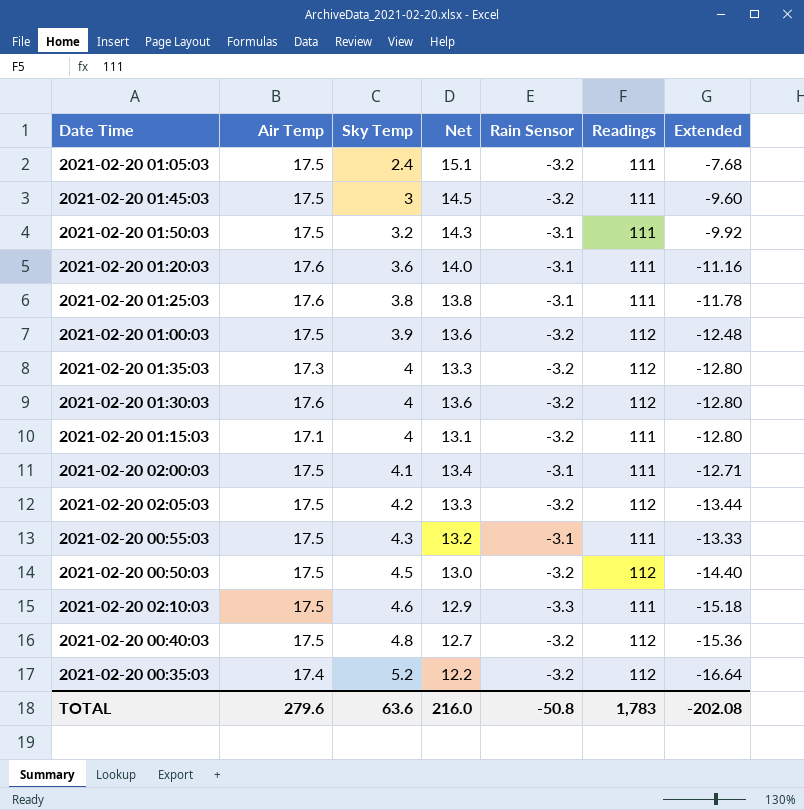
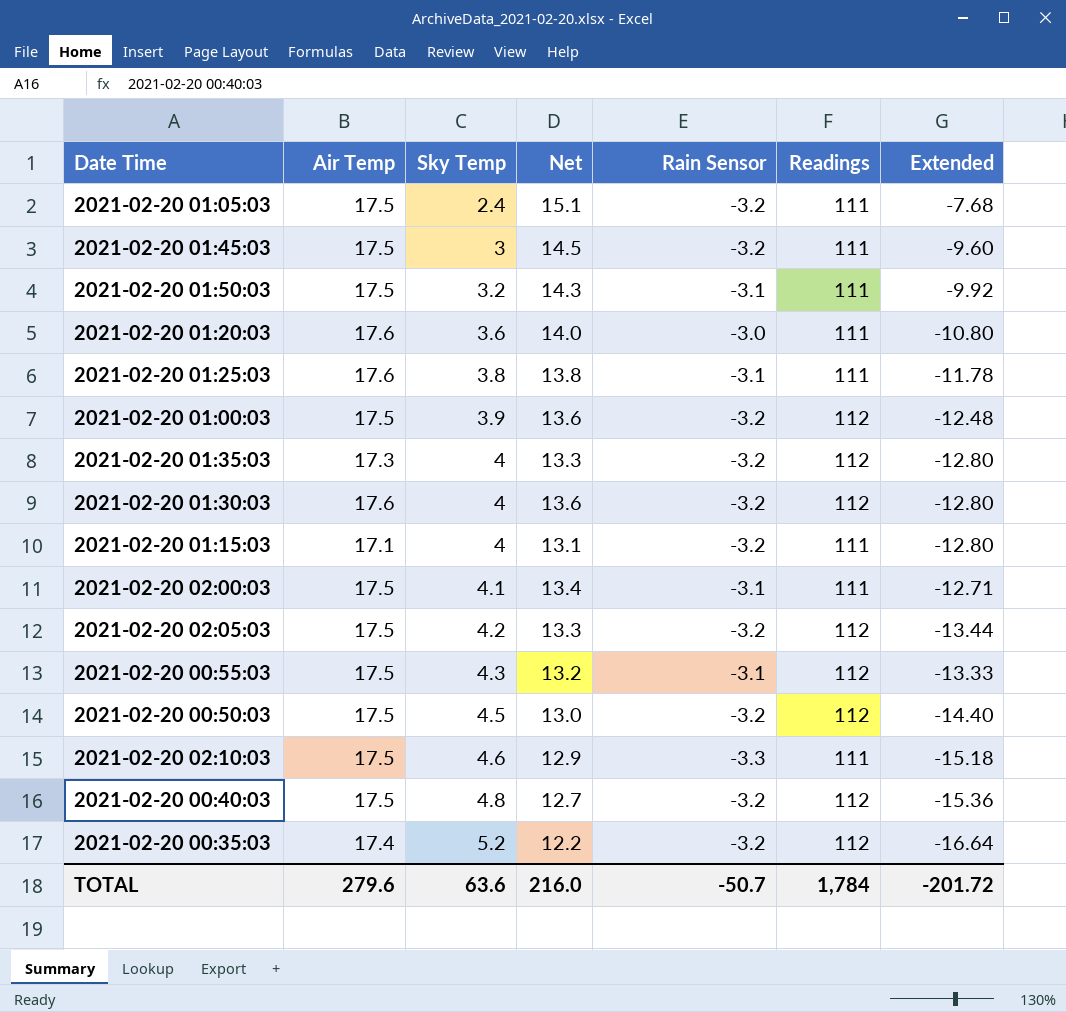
2021-02-20 01:20:03 | Rain Sensor: -3.1 -> -3.0
2021-02-20 01:20:03 | Extended: -11.16 -> -10.80
2021-02-20 00:55:03 | Readings: 111 -> 112
TOTAL | Rain Sensor: -50.8 -> -50.7
TOTAL | Readings: 1,783 -> 1,784
TOTAL | Extended: -202.08 -> -201.72

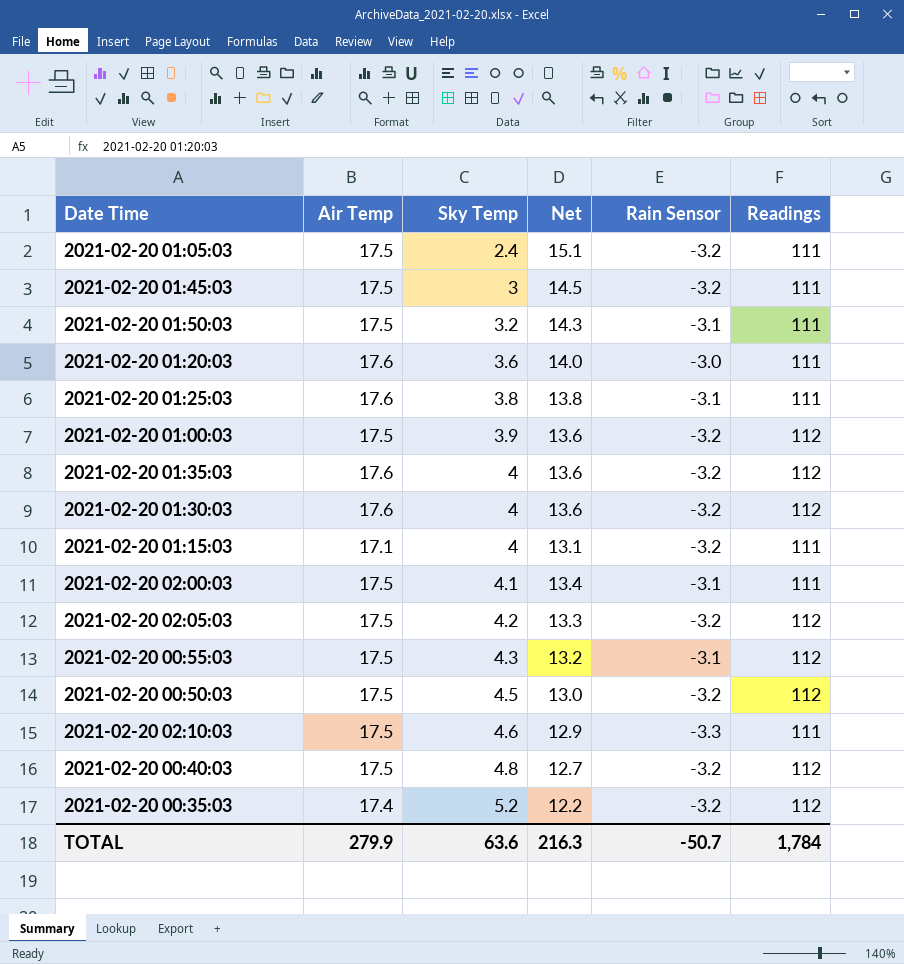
column Extended | formula: [Sky Temp] * [Rain Sensor] -> none
2021-02-20 01:35:03 | Air Temp: 17.3 -> 17.6
2021-02-20 01:35:03 | Net: 13.3 -> 13.6
TOTAL | Air Temp: 279.6 -> 279.9
TOTAL | Net: 216.0 -> 216.3

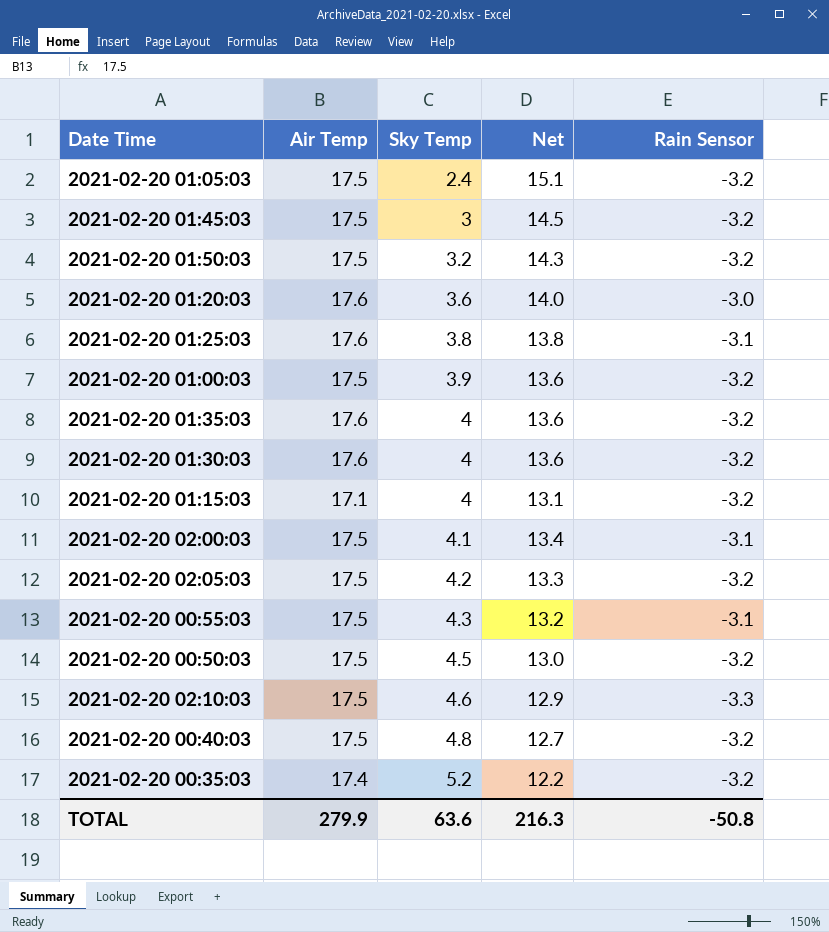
column Readings | position: 6 -> none
2021-02-20 01:50:03 | Rain Sensor: -3.1 -> -3.2
TOTAL | Rain Sensor: -50.7 -> -50.8

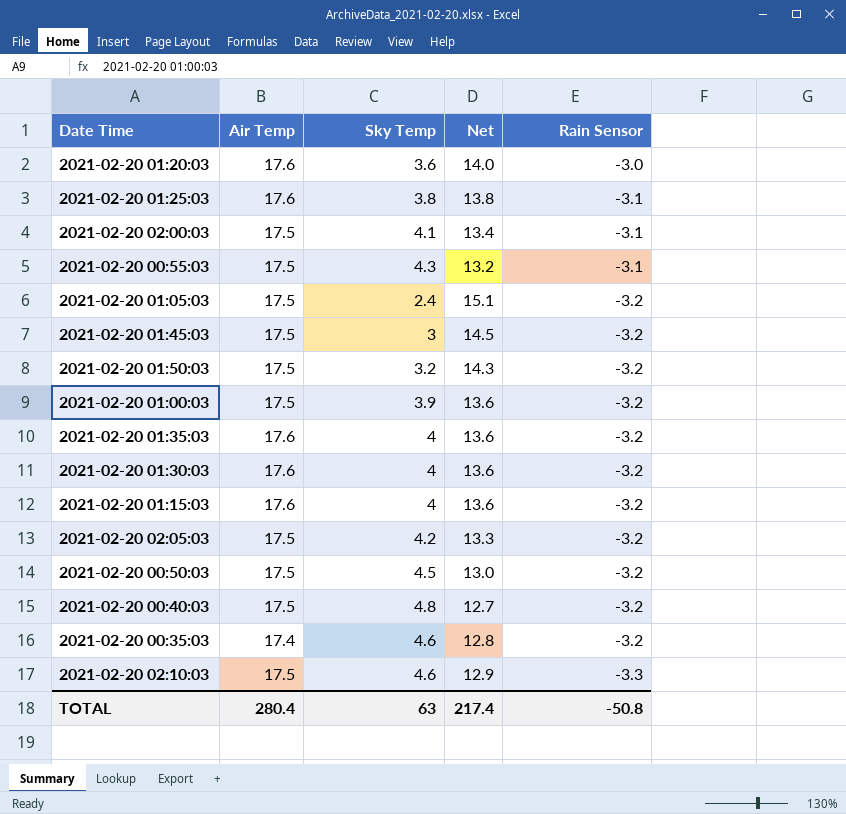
row order: Sky Temp ascending -> Rain Sensor descending
2021-02-20 01:15:03 | Air Temp: 17.1 -> 17.6
2021-02-20 01:15:03 | Net: 13.1 -> 13.6
2021-02-20 00:35:03 | Sky Temp: 5.2 -> 4.6
2021-02-20 00:35:03 | Net: 12.2 -> 12.8
TOTAL | Air Temp: 279.9 -> 280.4
TOTAL | Sky Temp: 63.6 -> 63
TOTAL | Net: 216.3 -> 217.4

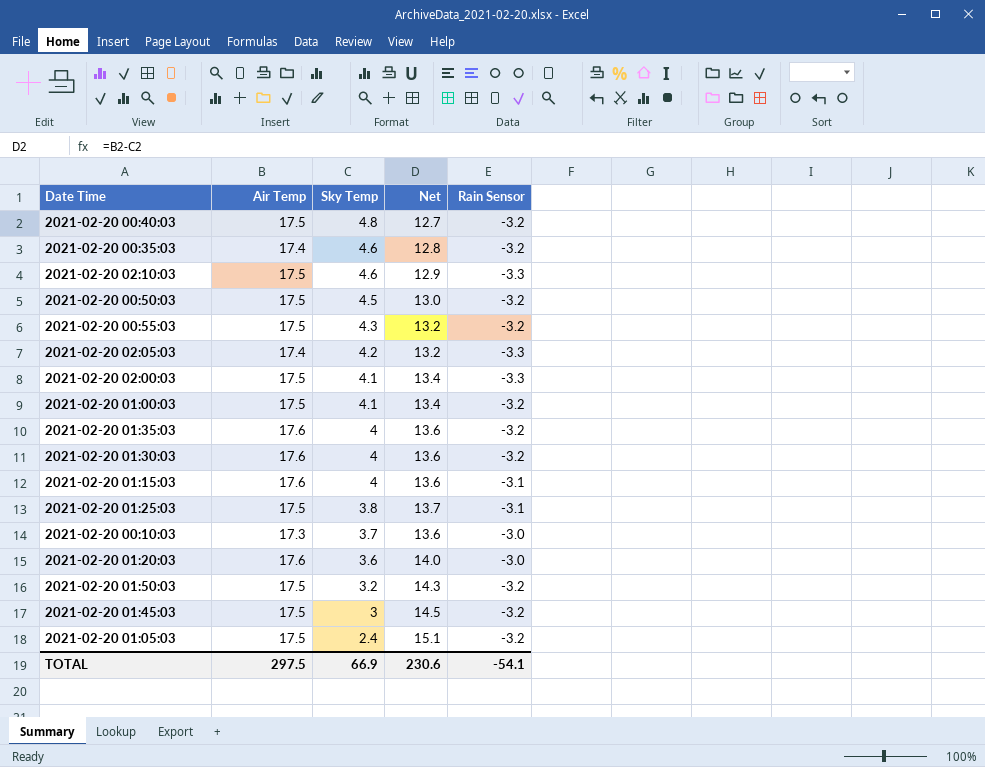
row order: Rain Sensor descending -> Sky Temp descending
2021-02-20 00:55:03 | Rain Sensor: -3.1 -> -3.2
2021-02-20 02:05:03 | Air Temp: 17.5 -> 17.4
2021-02-20 02:05:03 | Net: 13.3 -> 13.2
2021-02-20 02:05:03 | Rain Sensor: -3.2 -> -3.3
2021-02-20 02:00:03 | Rain Sensor: -3.1 -> -3.3
2021-02-20 01:00:03 | Sky Temp: 3.9 -> 4.1
2021-02-20 01:00:03 | Net: 13.6 -> 13.4
2021-02-20 01:15:03 | Rain Sensor: -3.2 -> -3.1
2021-02-20 01:25:03 | Air Temp: 17.6 -> 17.5
2021-02-20 01:25:03 | Net: 13.8 -> 13.7
row 2021-02-20 00:10:03: none -> 17.3 | 3.7 | 13.6 | -3.0
TOTAL | Air Temp: 280.4 -> 297.5
TOTAL | Sky Temp: 63 -> 66.9
TOTAL | Net: 217.4 -> 230.6
TOTAL | Rain Sensor: -50.8 -> -54.1

